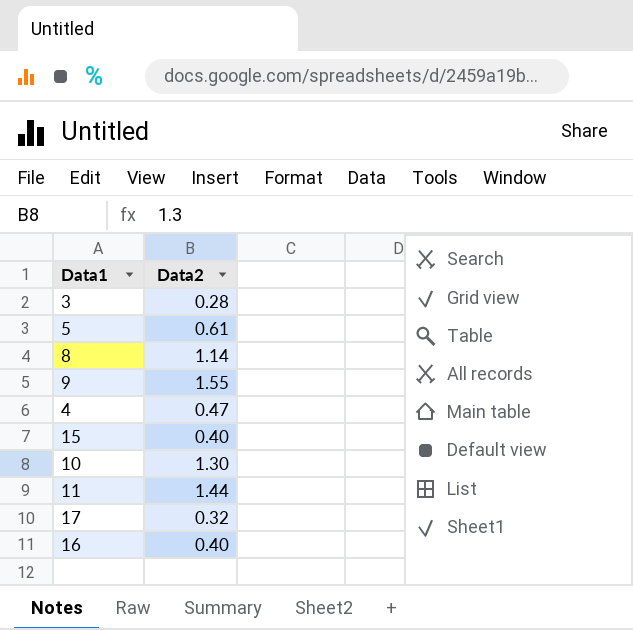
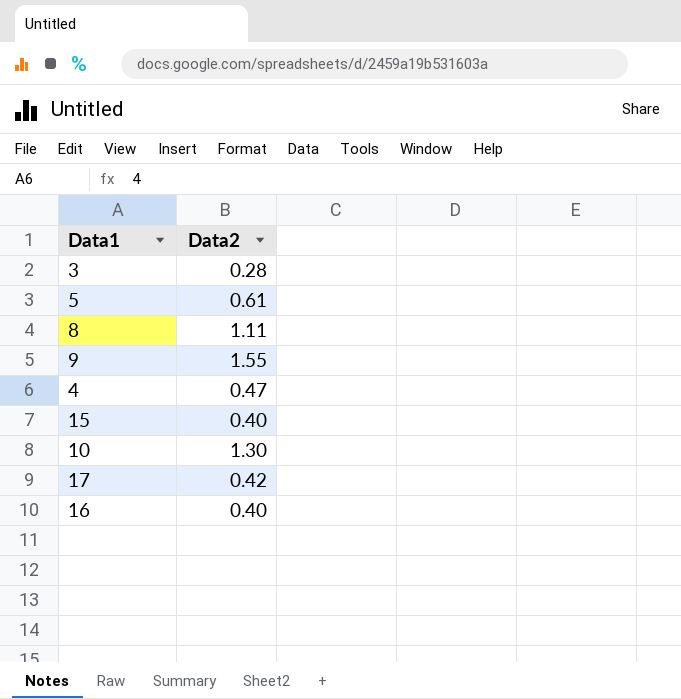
row 11: 1.44 -> none
8 | Data2: 1.14 -> 1.11
17 | Data2: 0.32 -> 0.42

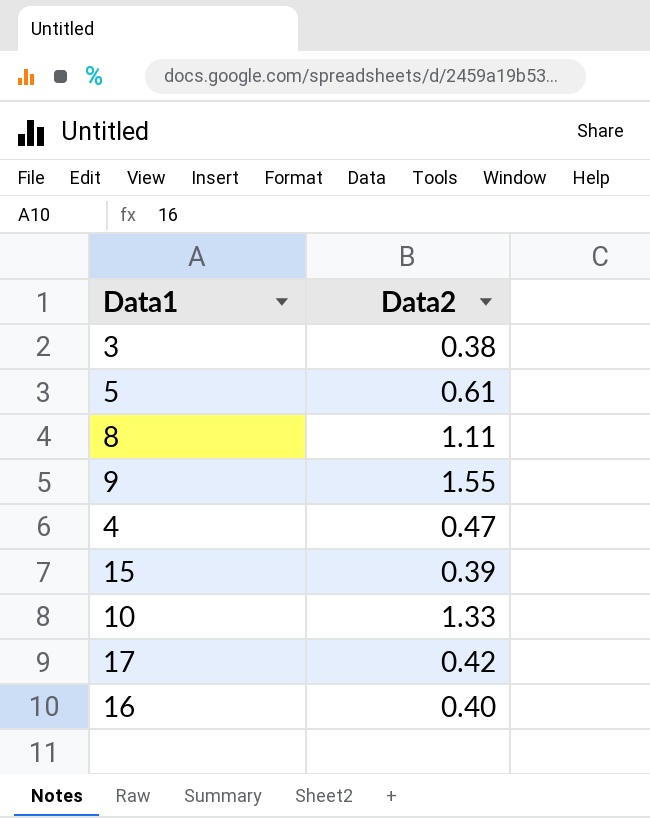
3 | Data2: 0.28 -> 0.38
15 | Data2: 0.40 -> 0.39
10 | Data2: 1.30 -> 1.33

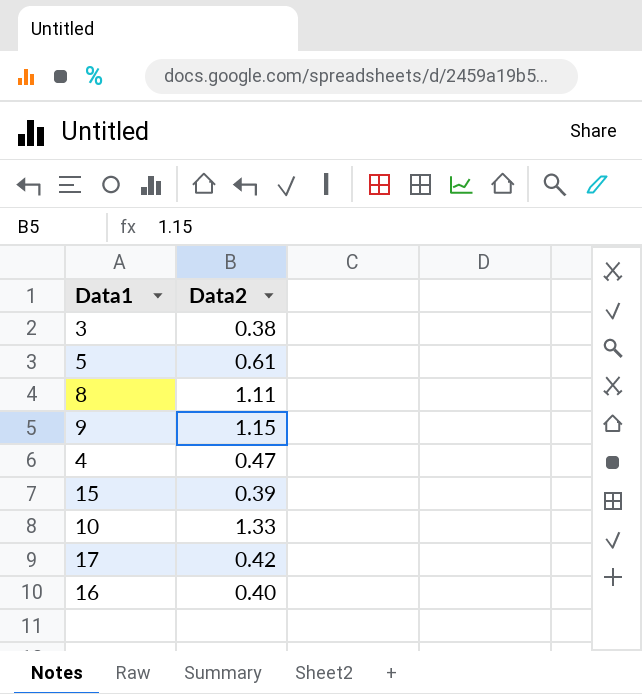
9 | Data2: 1.55 -> 1.15

